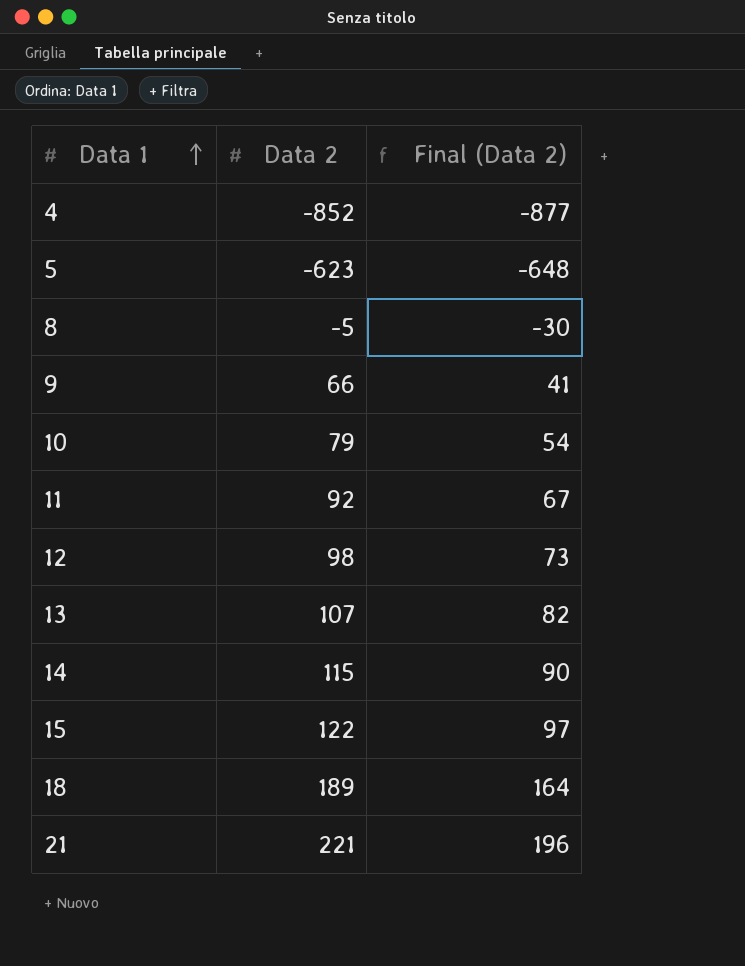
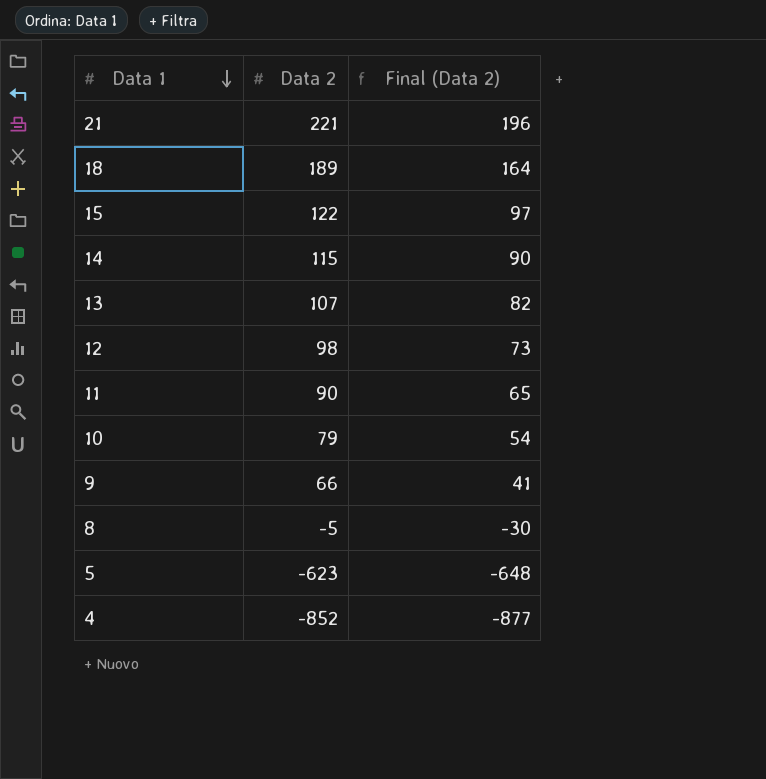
row order: Data 1 ascending -> Data 1 descending
11 | Data 2: 92 -> 90
11 | Final (Data 2): 67 -> 65

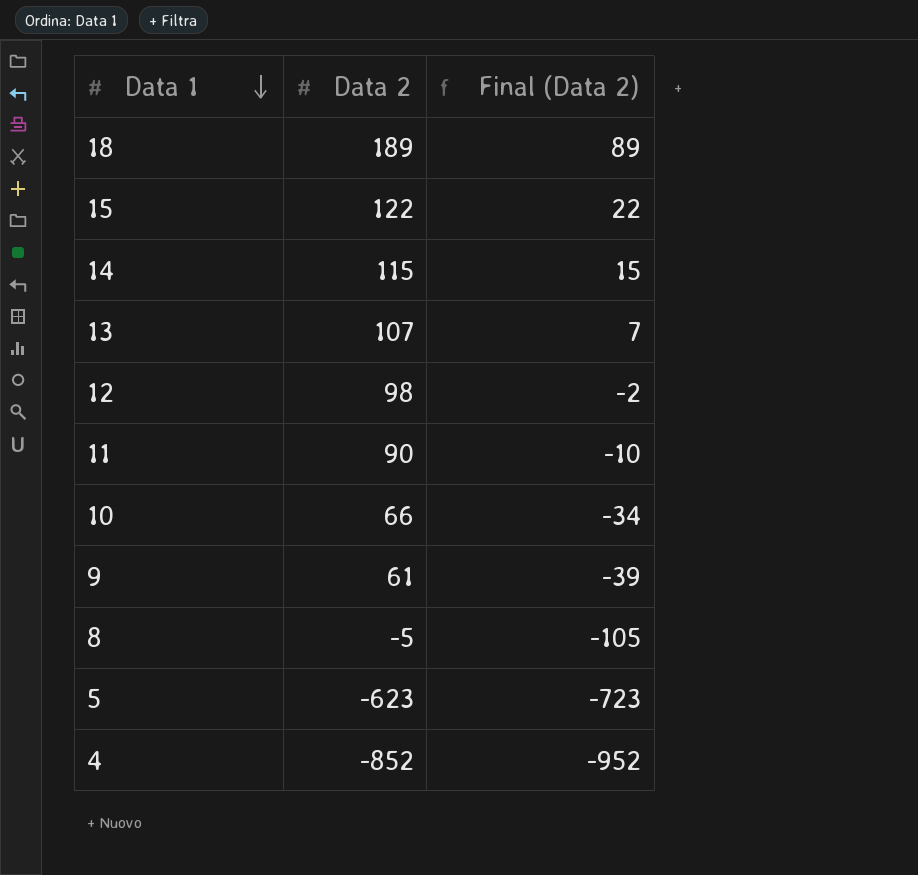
column Final (Data 2) | formula: [Data 2] - 25 -> [Data 2] - 100
row 21: 221 | 196 -> none
10 | Data 2: 79 -> 66
9 | Data 2: 66 -> 61

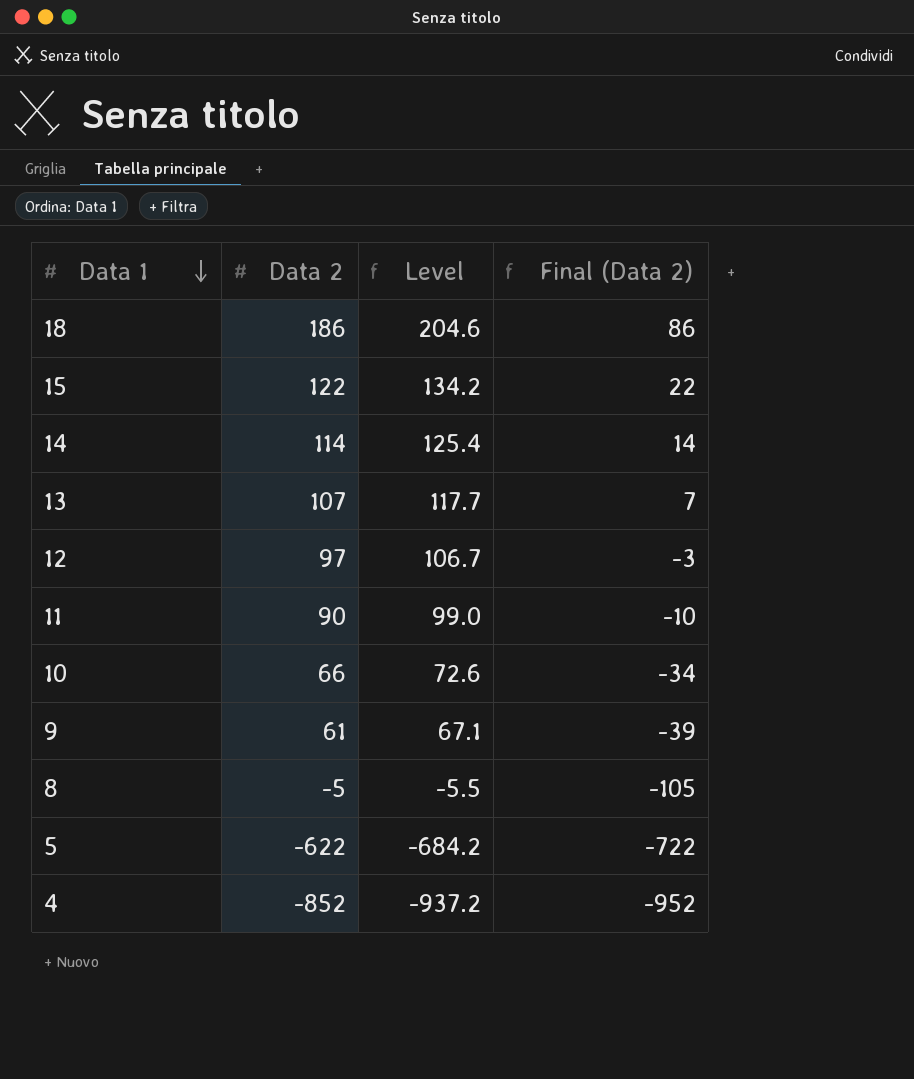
column Level | formula: none -> [Data 2] * 1.1
18 | Data 2: 189 -> 186
18 | Final (Data 2): 89 -> 86
14 | Data 2: 115 -> 114
14 | Final (Data 2): 15 -> 14
12 | Data 2: 98 -> 97
12 | Final (Data 2): -2 -> -3
5 | Data 2: -623 -> -622
5 | Final (Data 2): -723 -> -722

